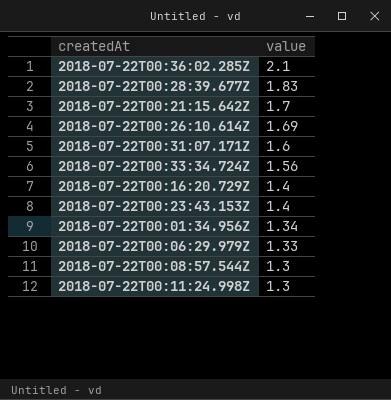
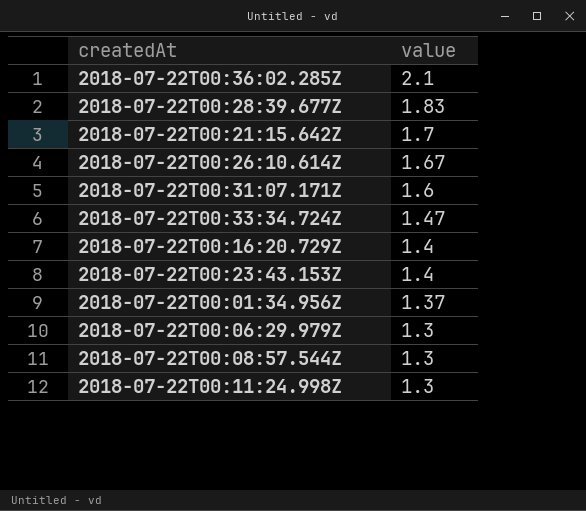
2018-07-22T00:26:10.614Z | value: 1.69 -> 1.67
2018-07-22T00:33:34.724Z | value: 1.56 -> 1.47
2018-07-22T00:01:34.956Z | value: 1.34 -> 1.37
2018-07-22T00:06:29.979Z | value: 1.33 -> 1.3

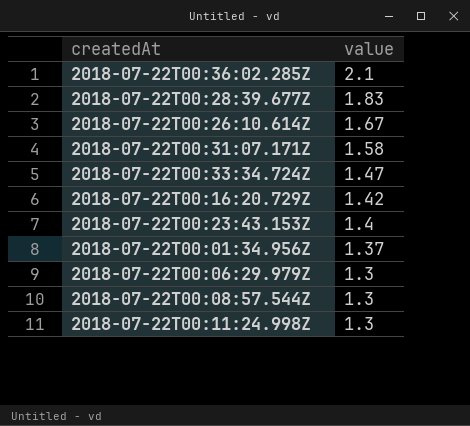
row 2018-07-22T00:21:15.642Z: 1.7 -> none
2018-07-22T00:31:07.171Z | value: 1.6 -> 1.58
2018-07-22T00:16:20.729Z | value: 1.4 -> 1.42

